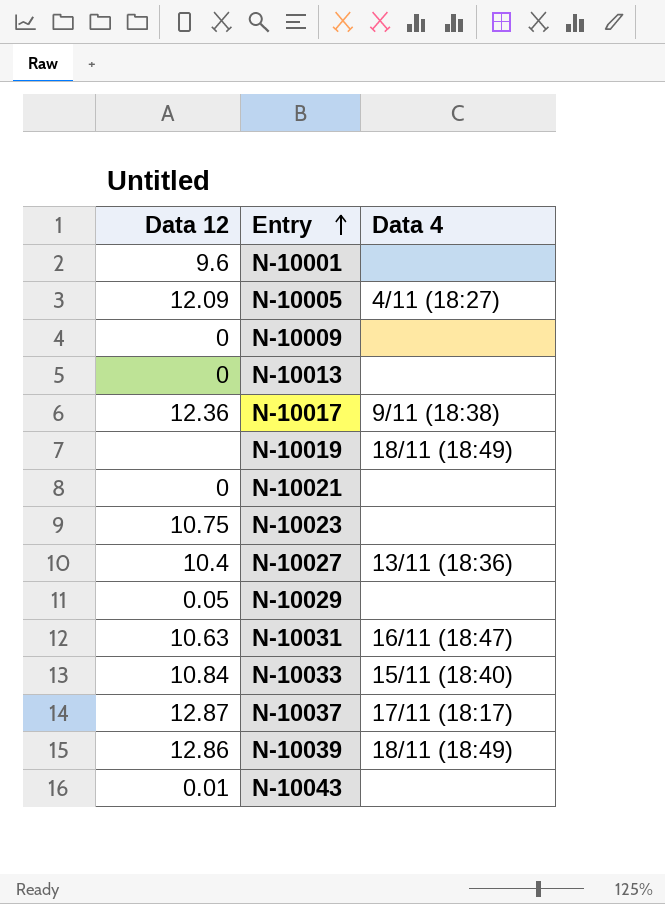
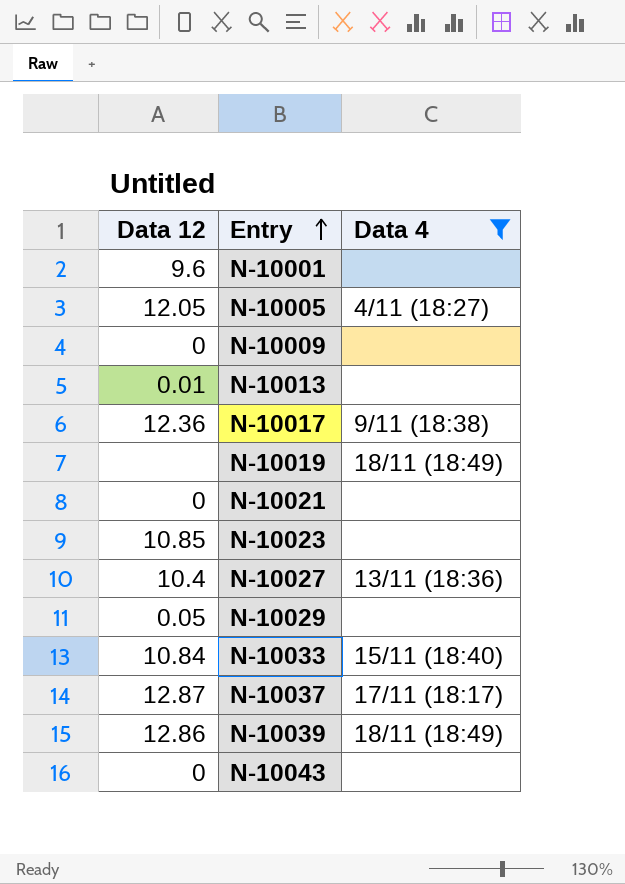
filter: none -> Data 4 != 16/11 (18:47)
N-10005 | Data 12: 12.09 -> 12.05
N-10013 | Data 12: 0 -> 0.01
N-10023 | Data 12: 10.75 -> 10.85
N-10043 | Data 12: 0.01 -> 0

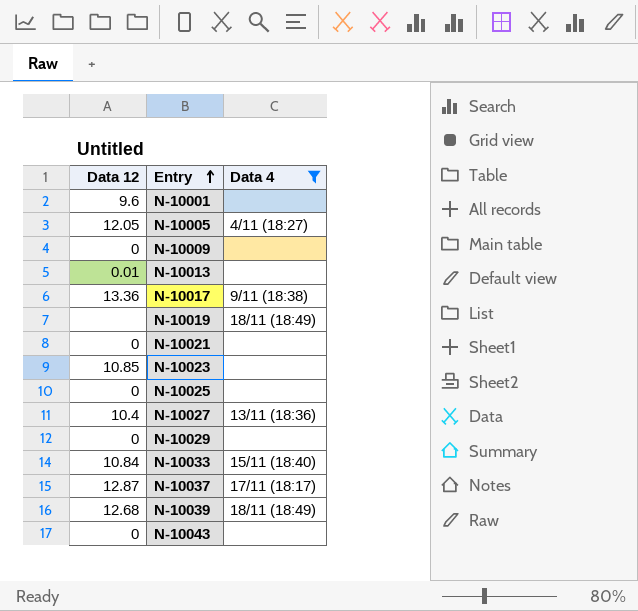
N-10017 | Data 12: 12.36 -> 13.36
row N-10025: none -> 0 | none
N-10029 | Data 12: 0.05 -> 0
N-10039 | Data 12: 12.86 -> 12.68

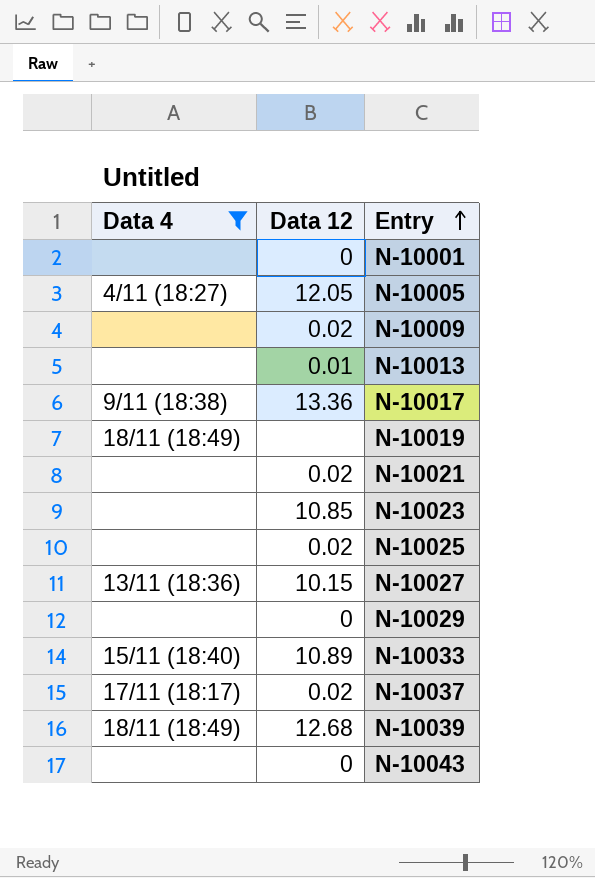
column Data 4 | position: 3 -> 1
N-10001 | Data 12: 9.6 -> 0
N-10009 | Data 12: 0 -> 0.02
N-10021 | Data 12: 0 -> 0.02
N-10025 | Data 12: 0 -> 0.02
N-10027 | Data 12: 10.4 -> 10.15
N-10033 | Data 12: 10.84 -> 10.89
N-10037 | Data 12: 12.87 -> 0.02

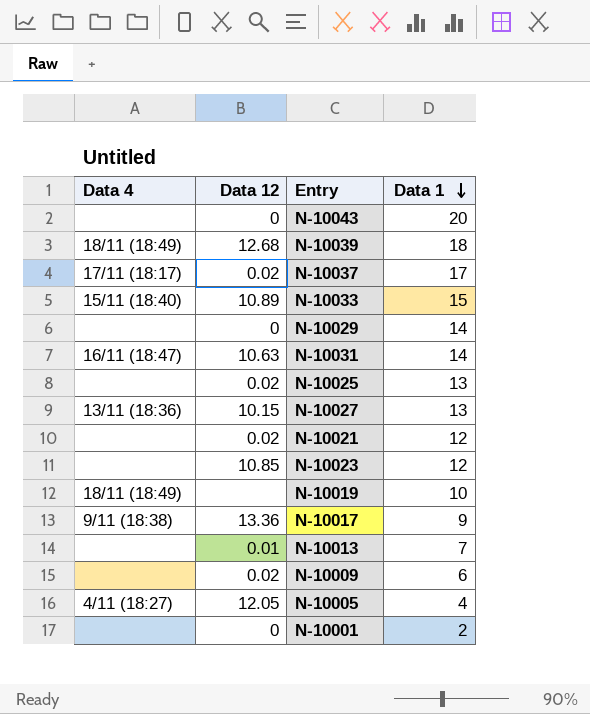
filter: Data 4 != 16/11 (18:47) -> none
row order: Entry ascending -> Data 1 descending
column Data 1 | position: none -> 4

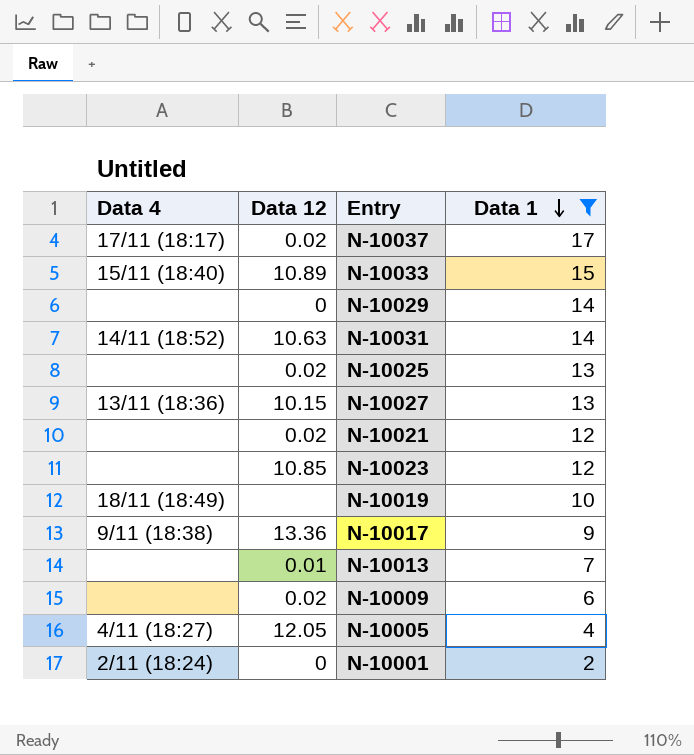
filter: none -> Data 1 <= 17
N-10031 | Data 4: 16/11 (18:47) -> 14/11 (18:52)
N-10001 | Data 4: none -> 2/11 (18:24)

